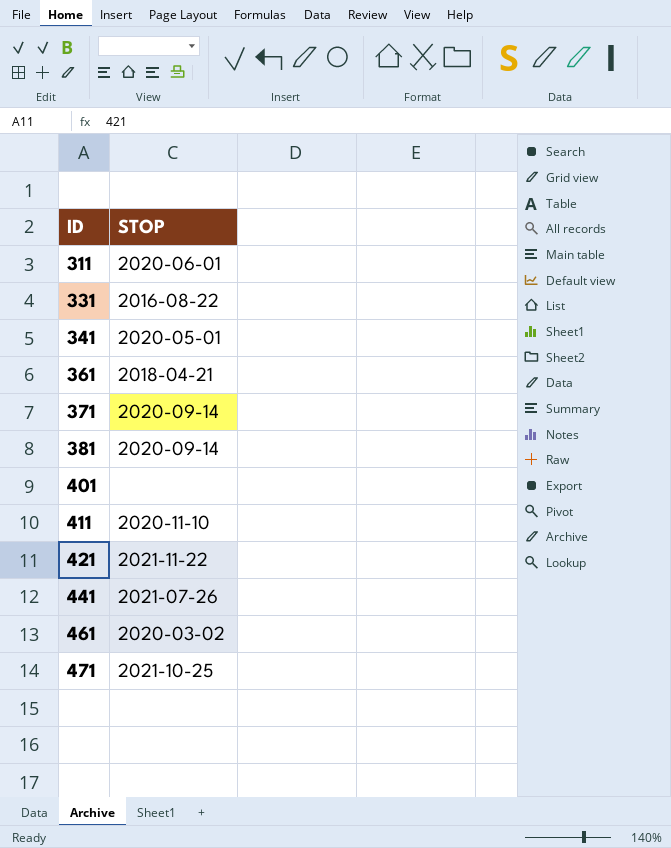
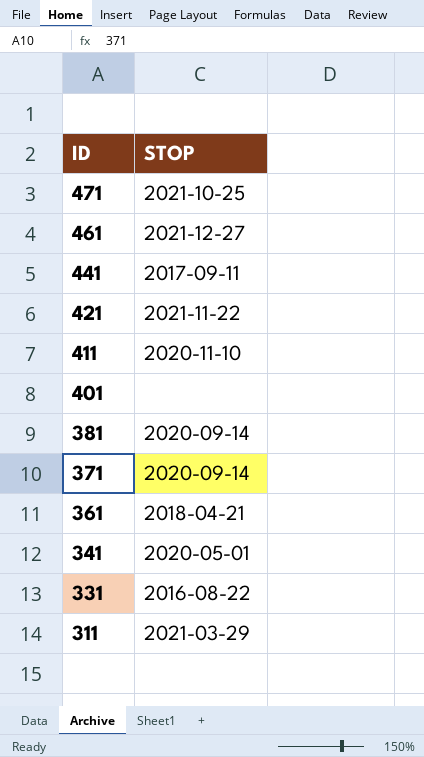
row order: ID ascending -> ID descending
461 | STOP: 2020-03-02 -> 2021-12-27
441 | STOP: 2021-07-26 -> 2017-09-11
311 | STOP: 2020-06-01 -> 2021-03-29

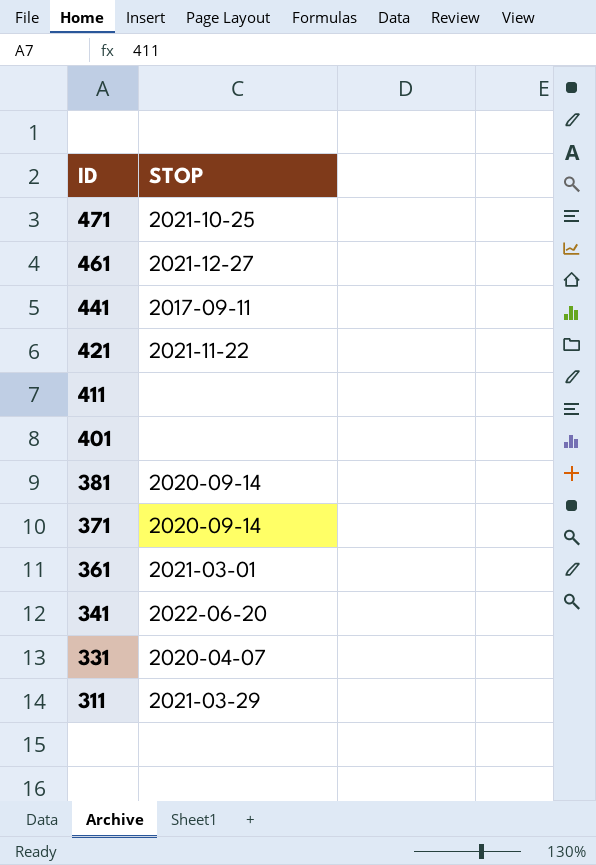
411 | STOP: 2020-11-10 -> none
361 | STOP: 2018-04-21 -> 2021-03-01
341 | STOP: 2020-05-01 -> 2022-06-20
331 | STOP: 2016-08-22 -> 2020-04-07

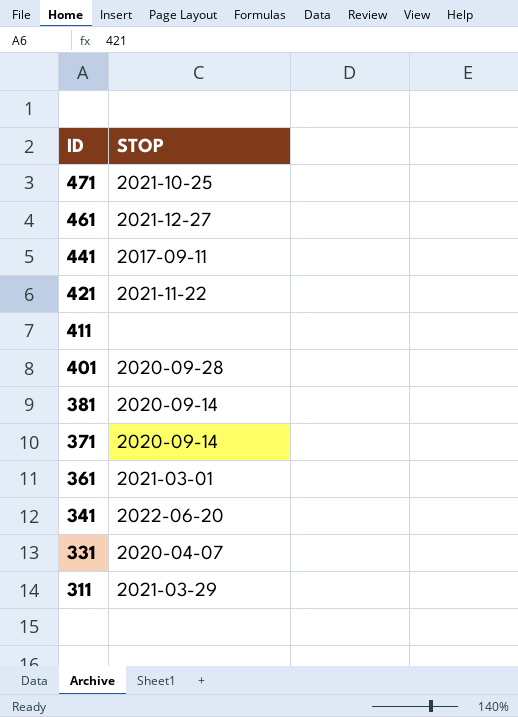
401 | STOP: none -> 2020-09-28

